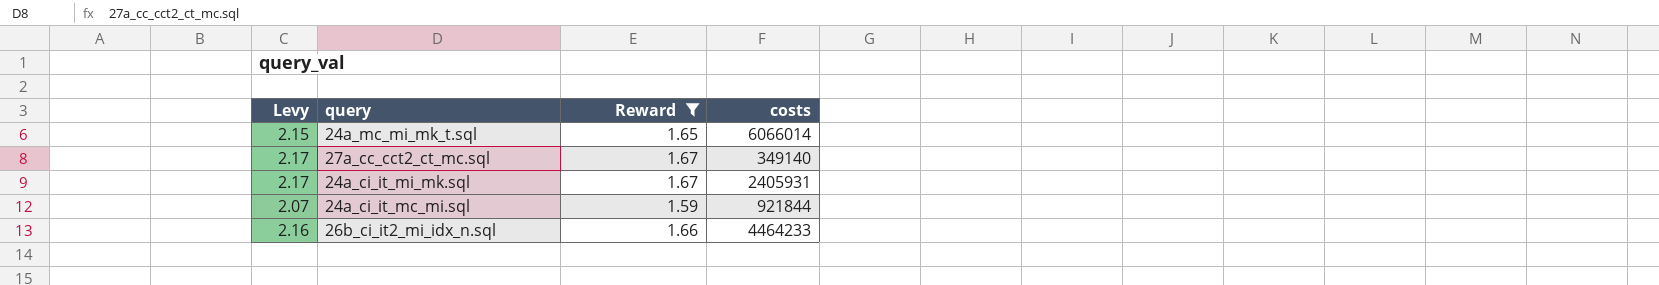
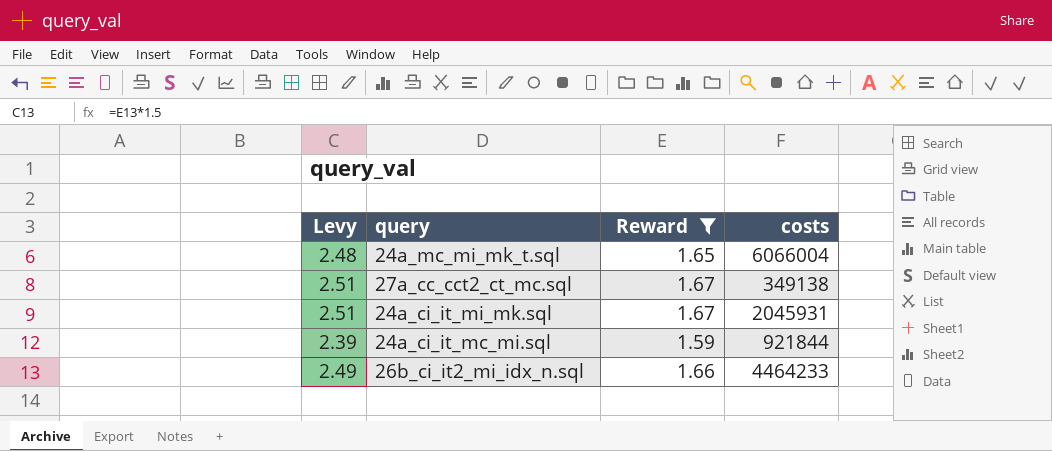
column Levy | formula: [Reward] * 1.3 -> [Reward] * 1.5
24a_mc_mi_mk_t.sql | costs: 6066014 -> 6066004
27a_cc_cct2_ct_mc.sql | costs: 349140 -> 349138
24a_ci_it_mi_mk.sql | costs: 2405931 -> 2045931

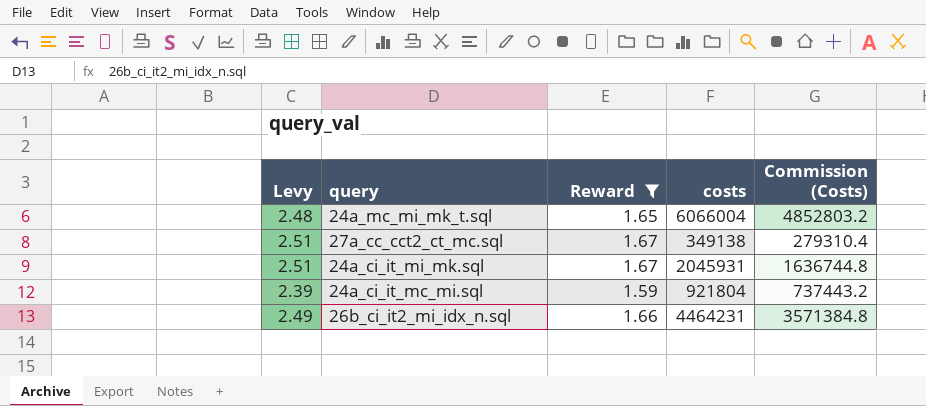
column Commission (Costs) | formula: none -> [costs] * 0.8
24a_ci_it_mc_mi.sql | costs: 921844 -> 921804
26b_ci_it2_mi_idx_n.sql | costs: 4464233 -> 4464231

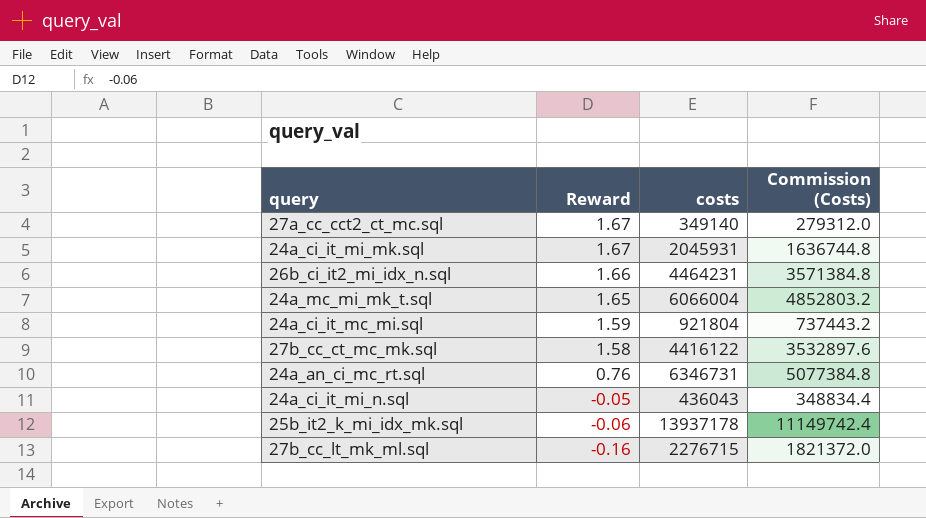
filter: Reward >= 1.59 -> none
row order: none -> Reward descending
column Levy | formula: [Reward] * 1.5 -> none
27a_cc_cct2_ct_mc.sql | costs: 349138 -> 349140
27a_cc_cct2_ct_mc.sql | Commission (Costs): 279310.4 -> 279312.0

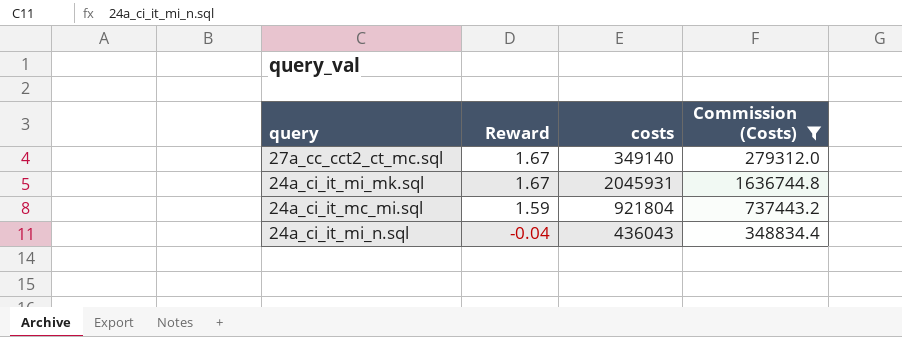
filter: none -> Commission (Costs) <= 1636744.8
24a_ci_it_mi_n.sql | Reward: -0.05 -> -0.04

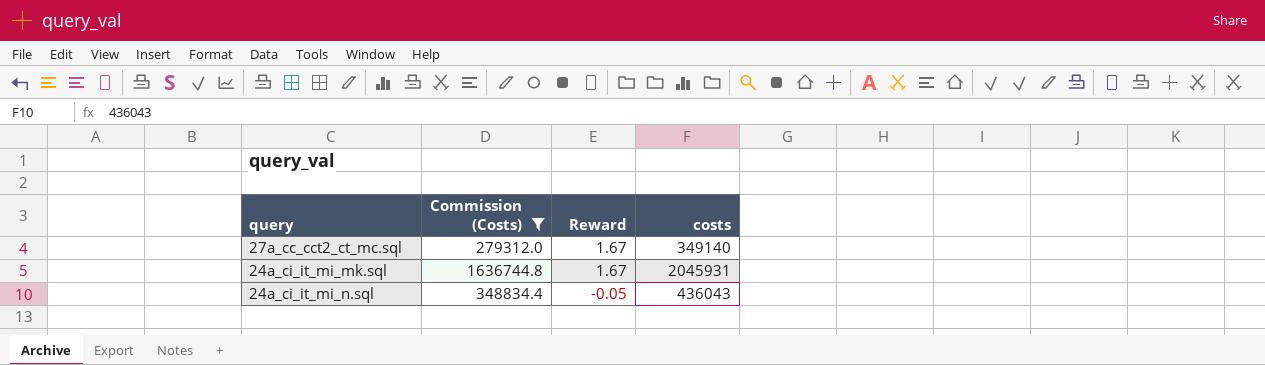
column Commission (Costs) | position: 4 -> 2
row 24a_ci_it_mc_mi.sql: 1.59 | 921804 | 737443.2 -> none
24a_ci_it_mi_n.sql | Reward: -0.04 -> -0.05

